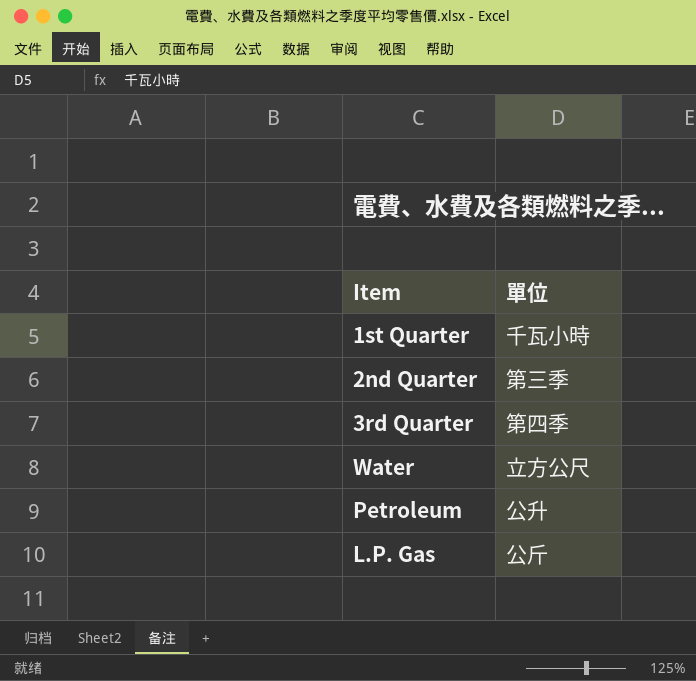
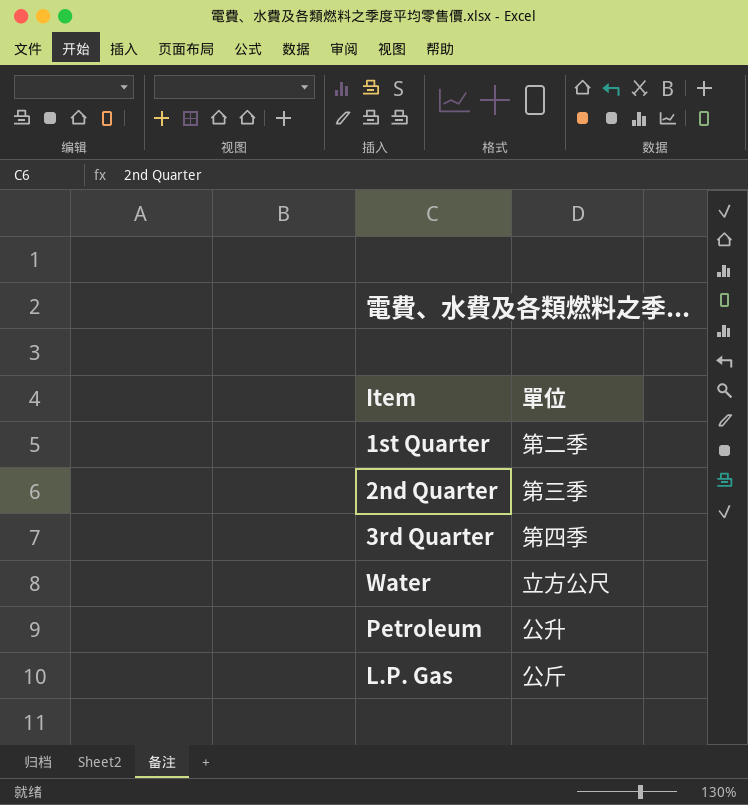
1st Quarter | 單位: 千瓦小時 -> 第二季

